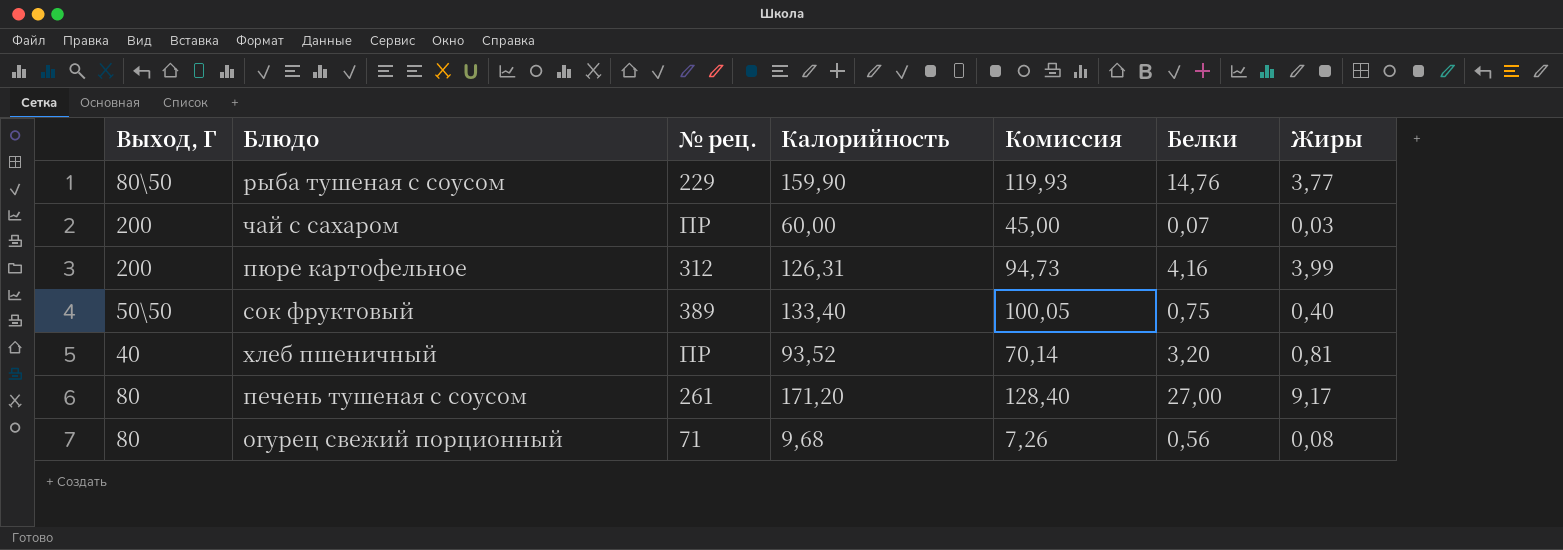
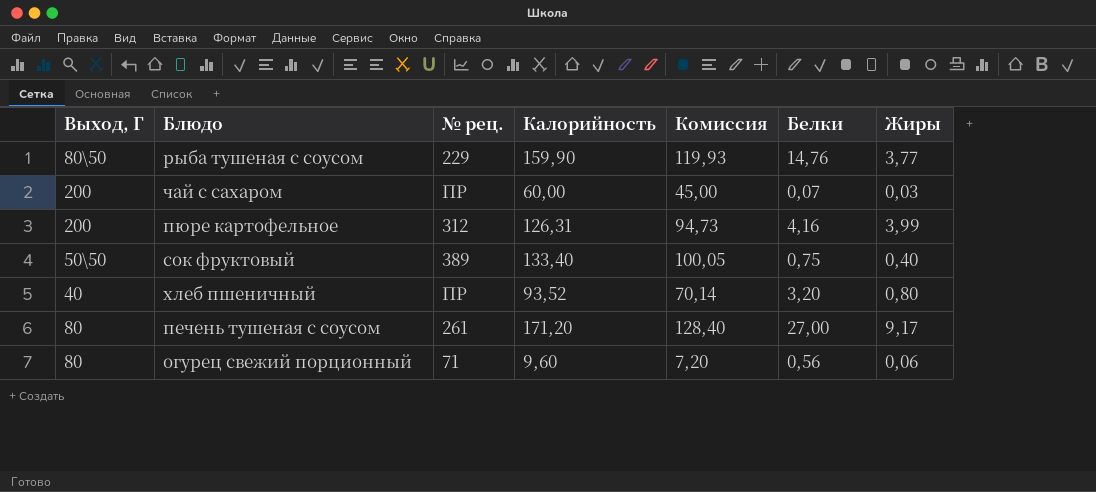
хлеб пшеничный | Жиры: 0,81 -> 0,80
огурец свежий порционный | Калорийность: 9,68 -> 9,60
огурец свежий порционный | Комиссия: 7,26 -> 7,20
огурец свежий порционный | Жиры: 0,08 -> 0,06

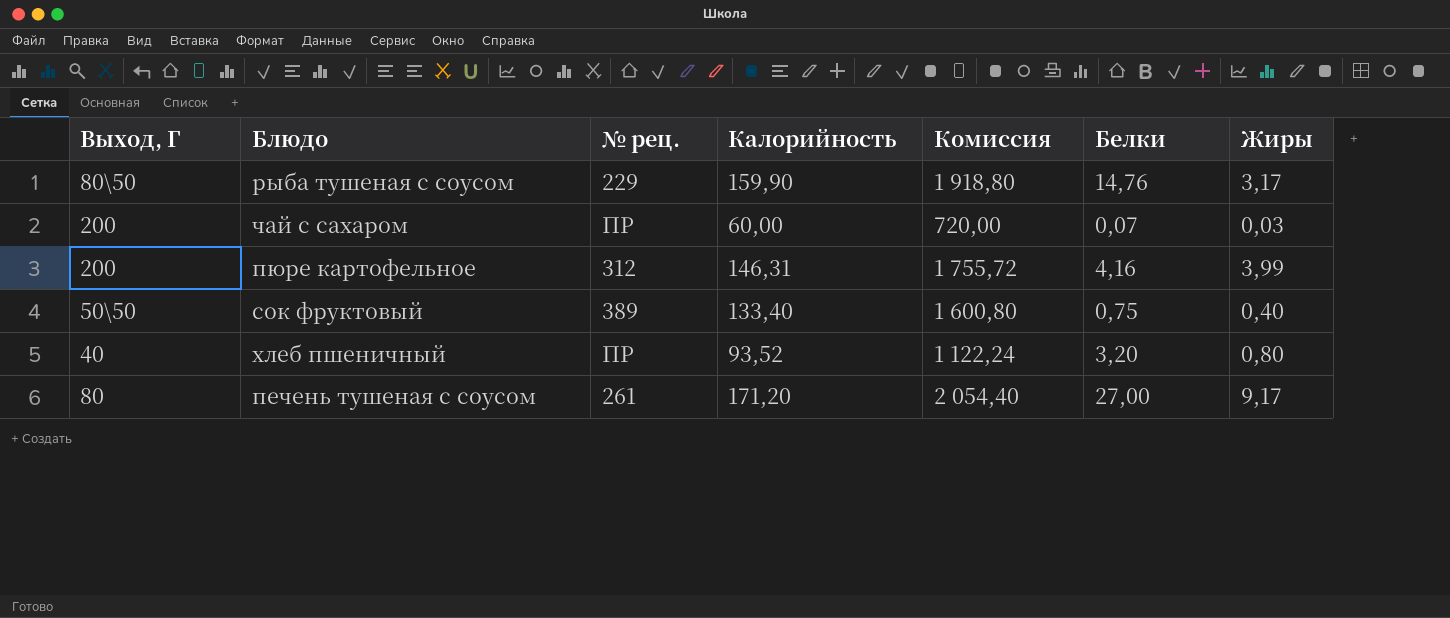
column Комиссия | formula: [Калорийность] * 0,75 -> [Калорийность] * 12
row огурец свежий порционный: 80 | 71 | 9,60 | 7,20 | 0,56 | 0,06 -> none
рыба тушеная с соусом | Жиры: 3,77 -> 3,17
пюре картофельное | Калорийность: 126,31 -> 146,31

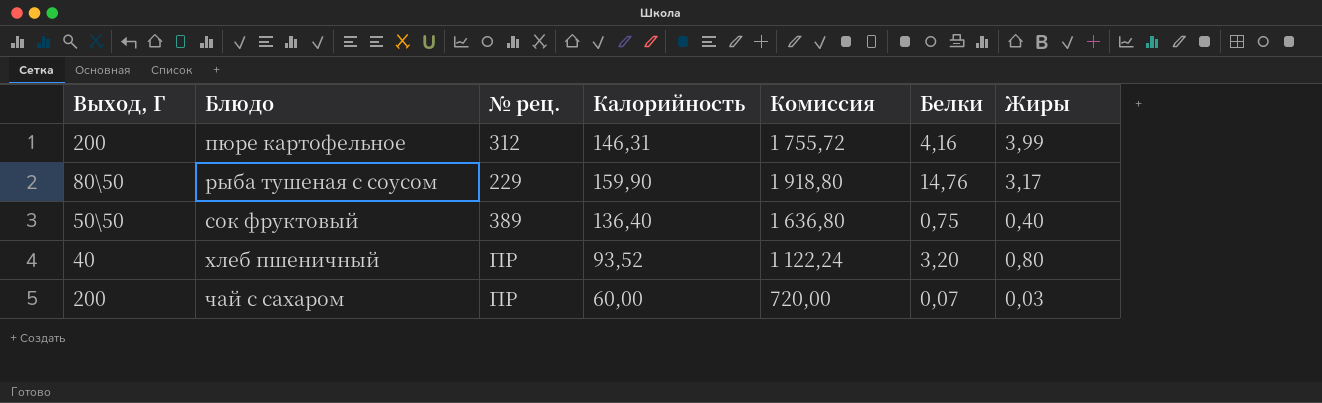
row order: none -> Блюдо ascending
row печень тушеная с соусом: 80 | 261 | 171,20 | 2 054,40 | 27,00 | 9,17 -> none
сок фруктовый | Калорийность: 133,40 -> 136,40
сок фруктовый | Комиссия: 1 600,80 -> 1 636,80

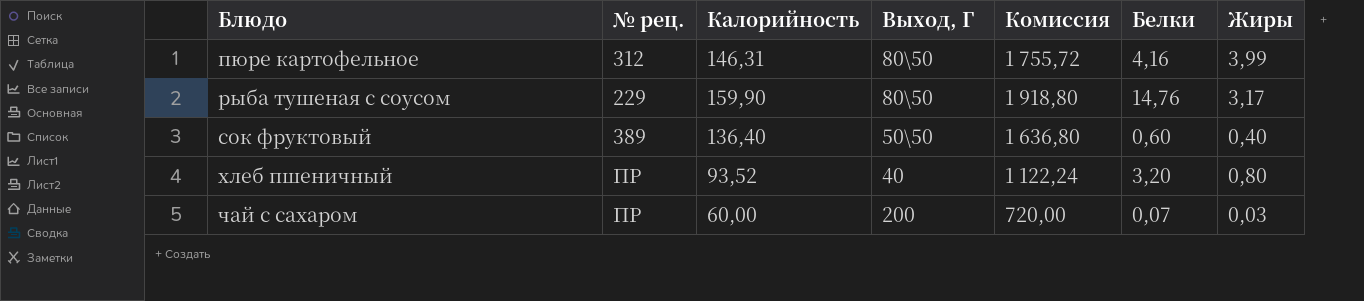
column Выход, Г | position: 1 -> 4
пюре картофельное | Выход, Г: 200 -> 80\50
сок фруктовый | Белки: 0,75 -> 0,60

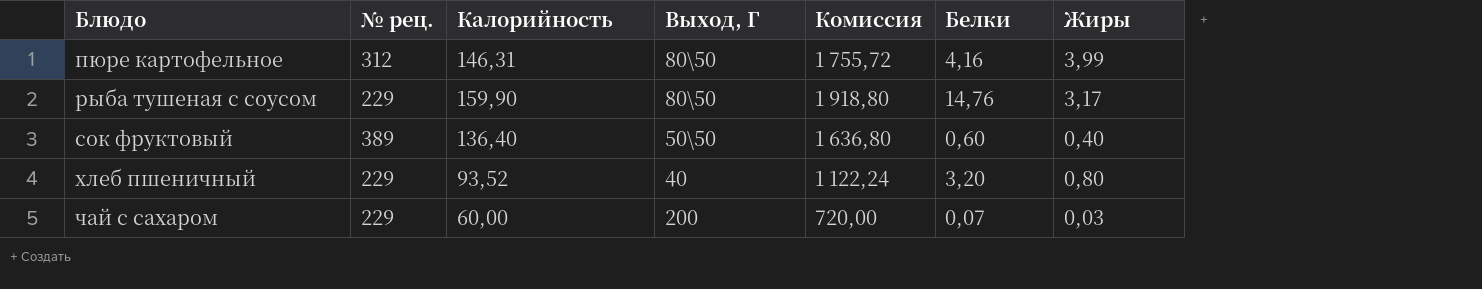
хлеб пшеничный | № рец.: ПР -> 229
чай с сахаром | № рец.: ПР -> 229

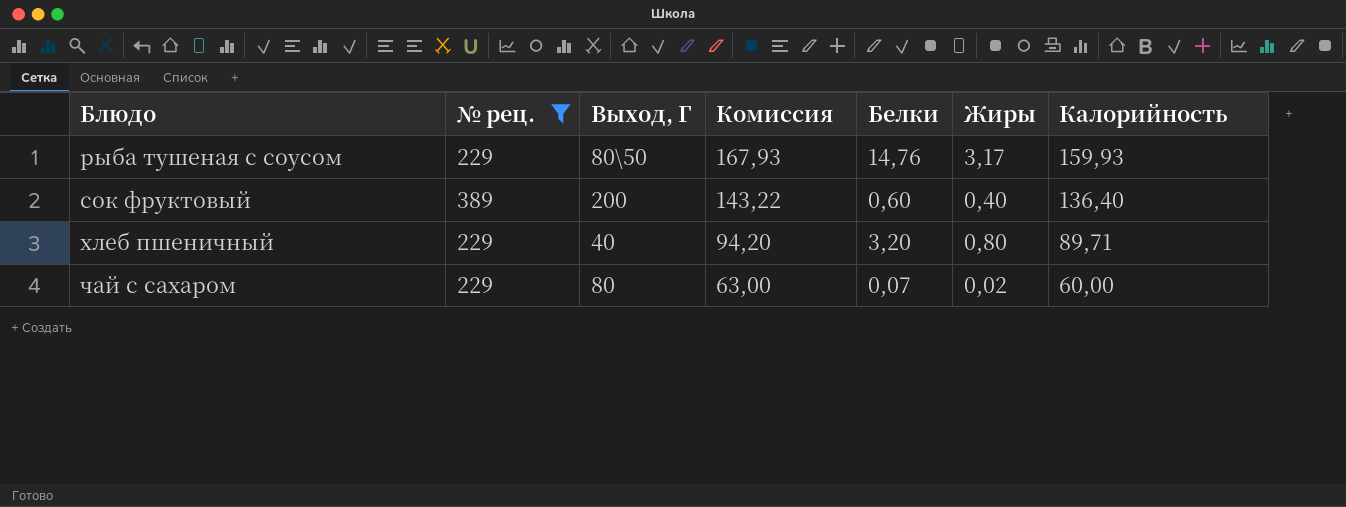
filter: none -> № рец. != 312
column Комиссия | formula: [Калорийность] * 12 -> [Калорийность] * 1,05
column Калорийность | position: 3 -> 7
рыба тушеная с соусом | Калорийность: 159,90 -> 159,93
сок фруктовый | Выход, Г: 50\50 -> 200
хлеб пшеничный | Калорийность: 93,52 -> 89,71
чай с сахаром | Выход, Г: 200 -> 80
чай с сахаром | Жиры: 0,03 -> 0,02

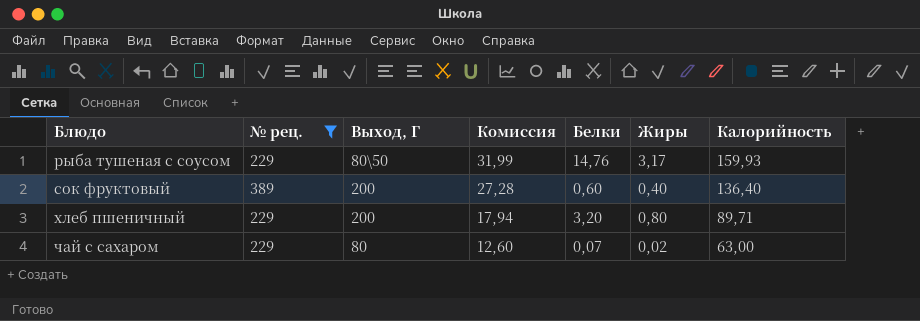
column Комиссия | formula: [Калорийность] * 1,05 -> [Калорийность] * 0,2
хлеб пшеничный | Выход, Г: 40 -> 200
чай с сахаром | Калорийность: 60,00 -> 63,00

